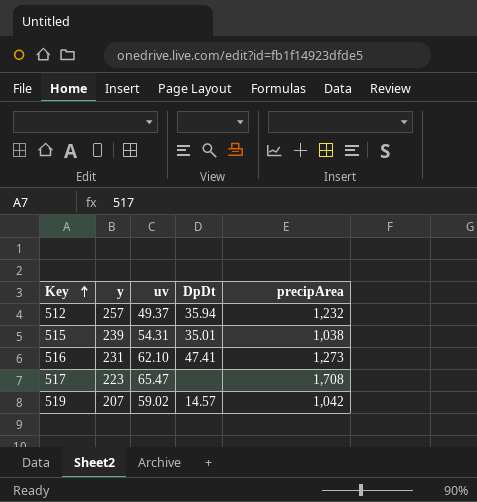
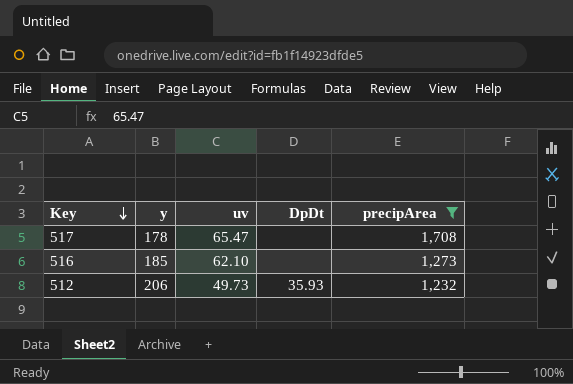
filter: none -> precipArea >= 1,232
row order: Key ascending -> Key descending
517 | y: 223 -> 178
516 | y: 231 -> 185
516 | DpDt: 47.41 -> none
512 | y: 257 -> 206
512 | uv: 49.37 -> 49.73
512 | DpDt: 35.94 -> 35.93

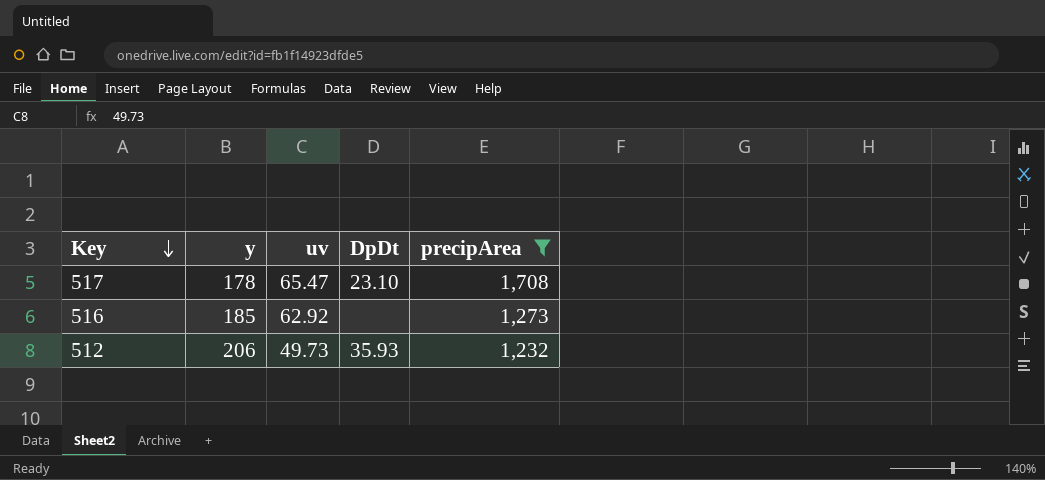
517 | DpDt: none -> 23.10
516 | uv: 62.10 -> 62.92

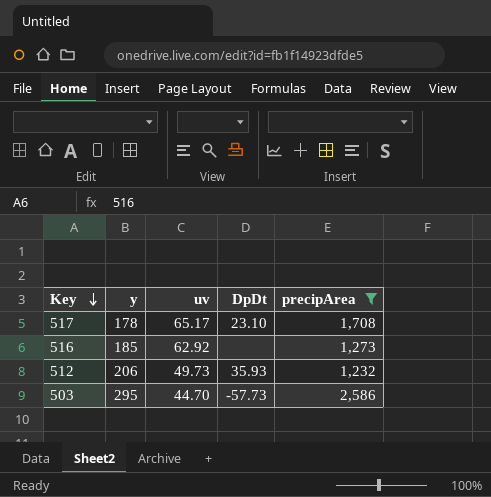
517 | uv: 65.47 -> 65.17
row 503: none -> 295 | 44.70 | -57.73 | 2,586

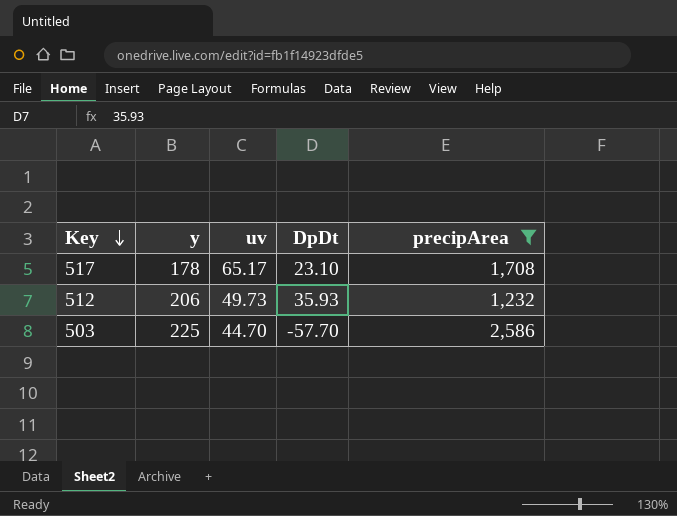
row 516: 185 | 62.92 | none | 1,273 -> none
503 | y: 295 -> 225
503 | DpDt: -57.73 -> -57.70

